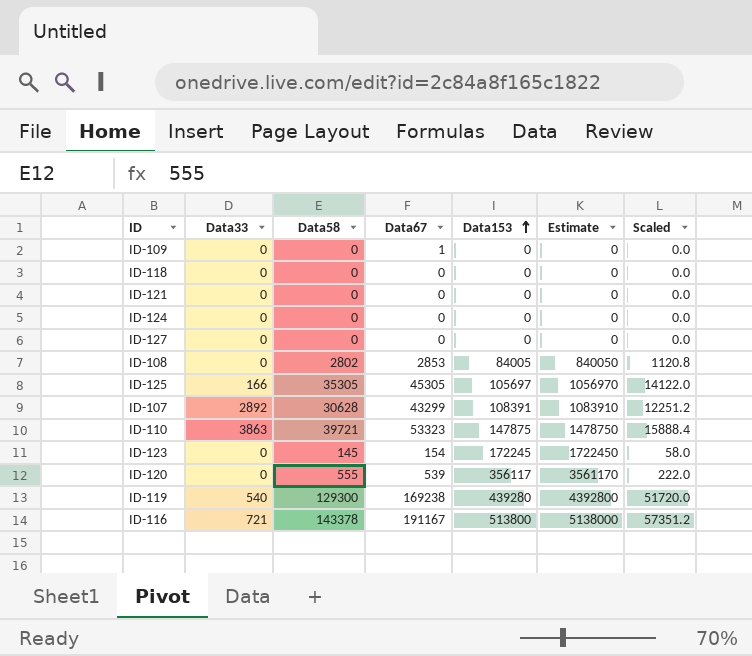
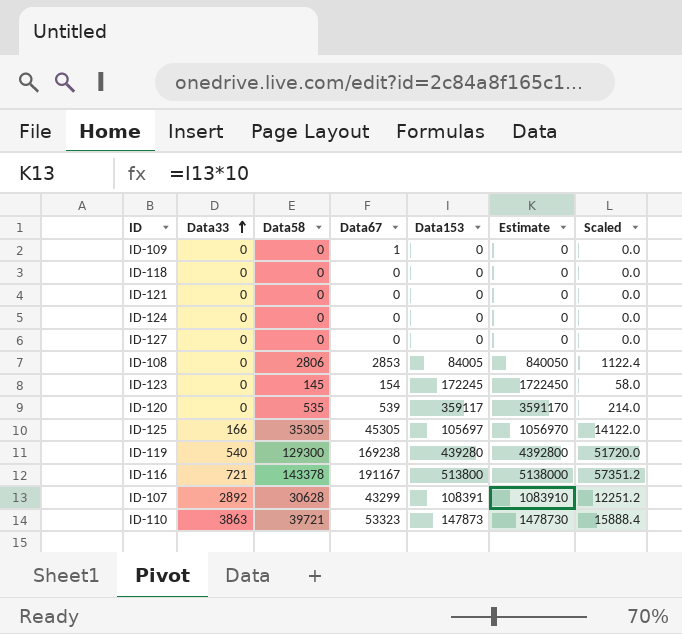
row order: Data153 ascending -> Data33 ascending
ID-108 | Data58: 2802 -> 2806
ID-108 | Scaled: 1120.8 -> 1122.4
ID-120 | Data58: 555 -> 535
ID-120 | Data153: 356117 -> 359117
ID-120 | Estimate: 3561170 -> 3591170
ID-120 | Scaled: 222.0 -> 214.0
ID-110 | Data153: 147875 -> 147873
ID-110 | Estimate: 1478750 -> 1478730

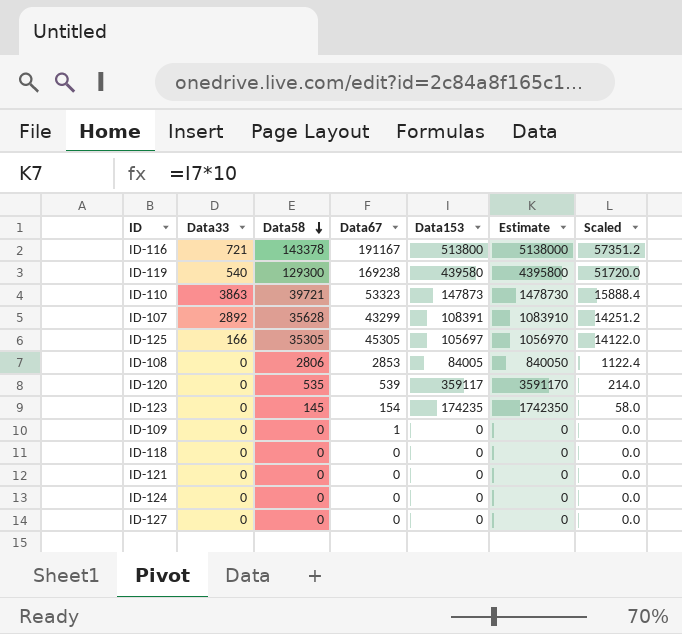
row order: Data33 ascending -> Data58 descending
ID-119 | Data153: 439280 -> 439580
ID-119 | Estimate: 4392800 -> 4395800
ID-107 | Data58: 30628 -> 35628
ID-107 | Scaled: 12251.2 -> 14251.2
ID-123 | Data153: 172245 -> 174235
ID-123 | Estimate: 1722450 -> 1742350

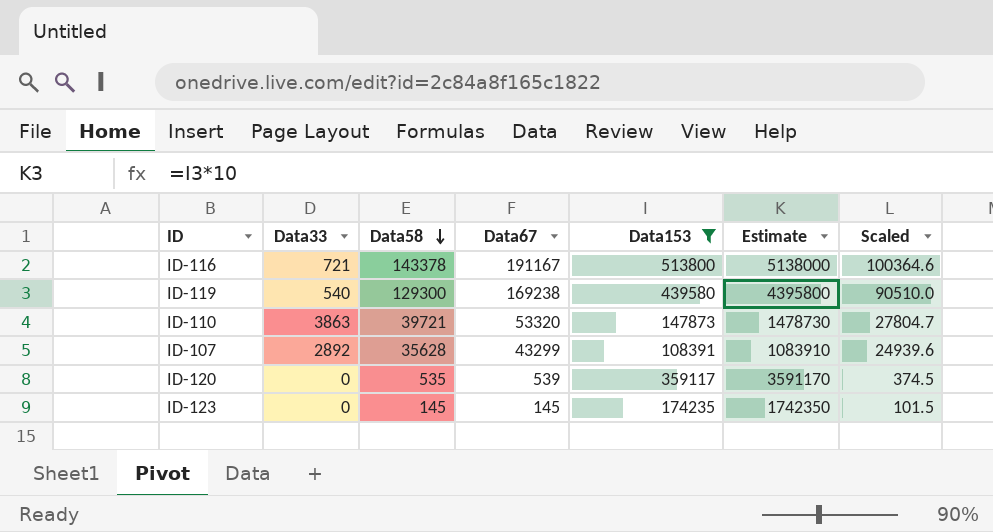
filter: none -> Data153 >= 108391
column Scaled | formula: [Data58] * 0.4 -> [Data58] * 0.7
ID-110 | Data67: 53323 -> 53320
ID-123 | Data67: 154 -> 145

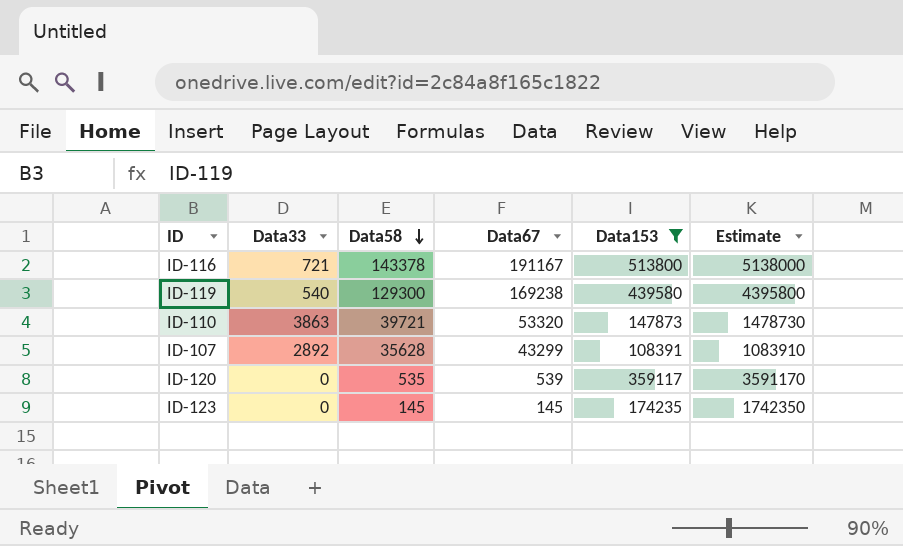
column Scaled | formula: [Data58] * 0.7 -> none

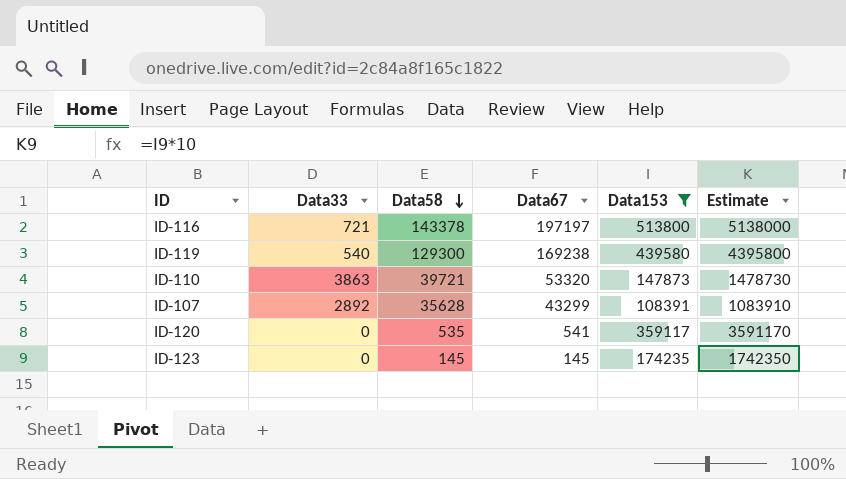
ID-116 | Data67: 191167 -> 197197
ID-120 | Data67: 539 -> 541

